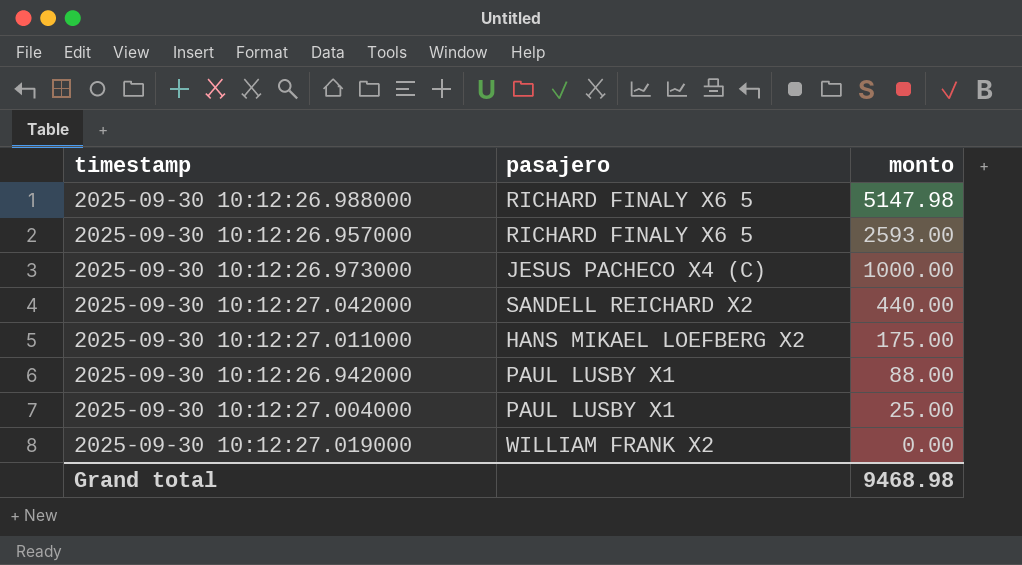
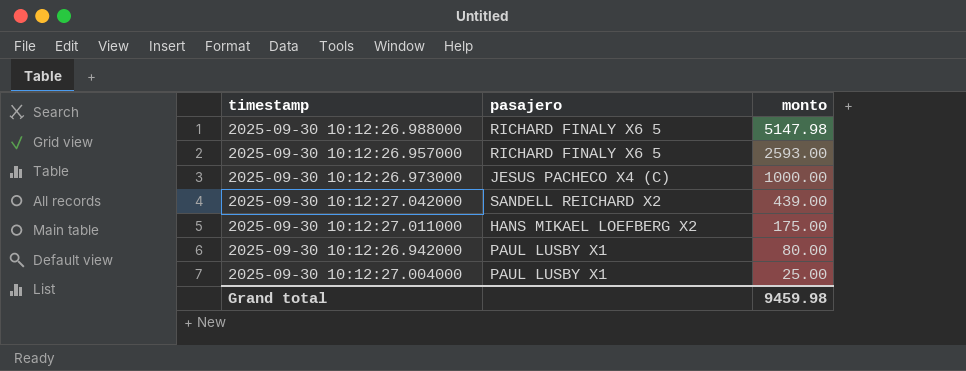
row 2025-09-30 10:12:27.019000: WILLIAM FRANK X2 | 0.00 -> none
2025-09-30 10:12:27.042000 | monto: 440.00 -> 439.00
2025-09-30 10:12:26.942000 | monto: 88.00 -> 80.00
Grand total | monto: 9468.98 -> 9459.98

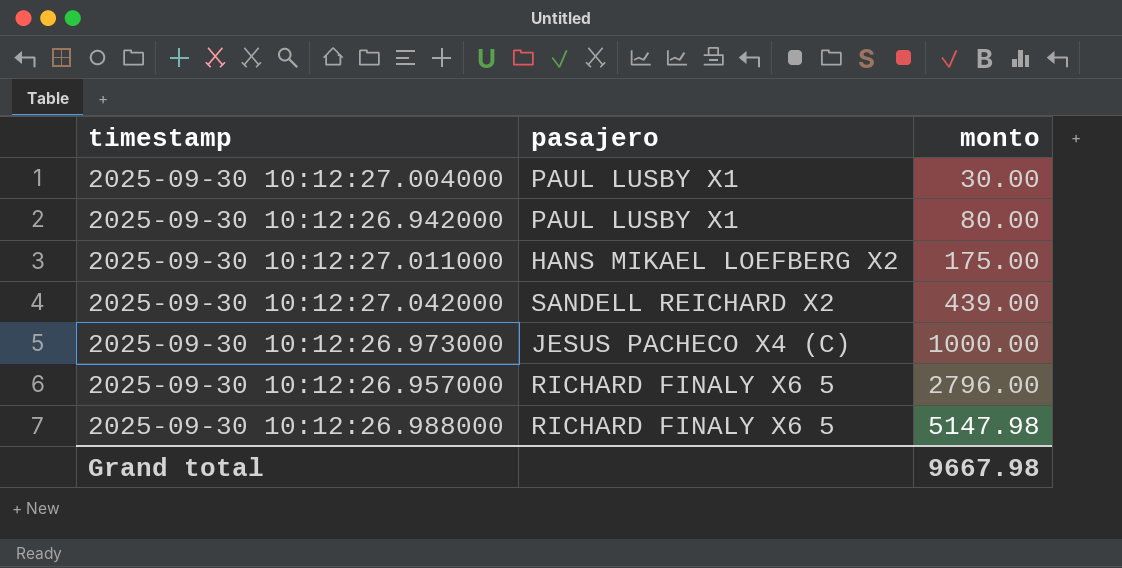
row order: monto descending -> monto ascending
2025-09-30 10:12:27.004000 | monto: 25.00 -> 30.00
2025-09-30 10:12:26.957000 | monto: 2593.00 -> 2796.00
Grand total | monto: 9459.98 -> 9667.98

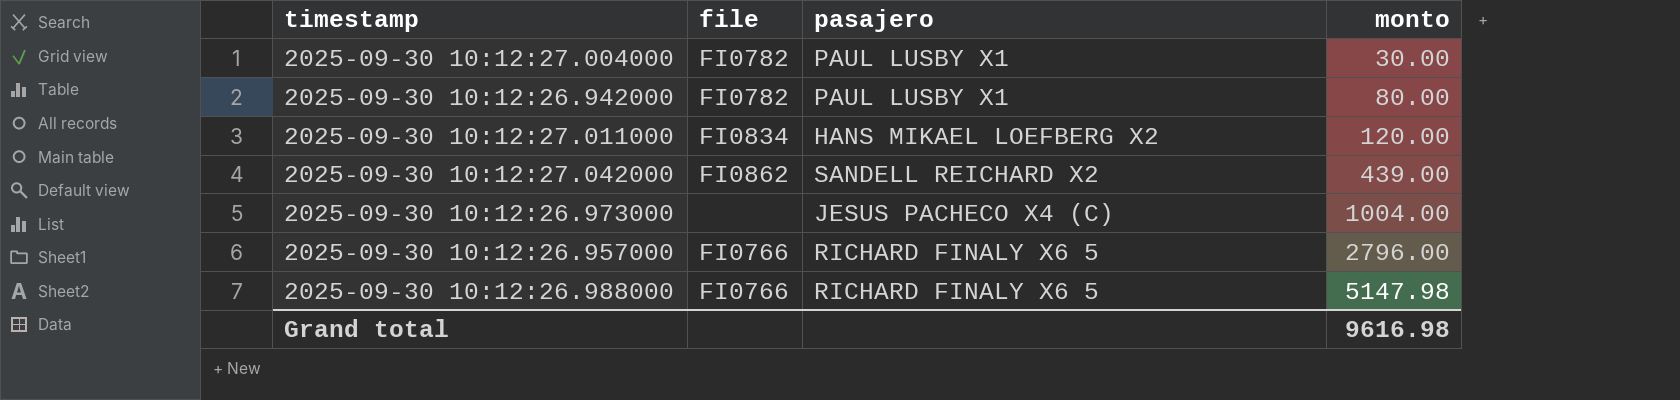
column file | position: none -> 2
2025-09-30 10:12:27.011000 | monto: 175.00 -> 120.00
2025-09-30 10:12:26.973000 | monto: 1000.00 -> 1004.00
Grand total | monto: 9667.98 -> 9616.98

